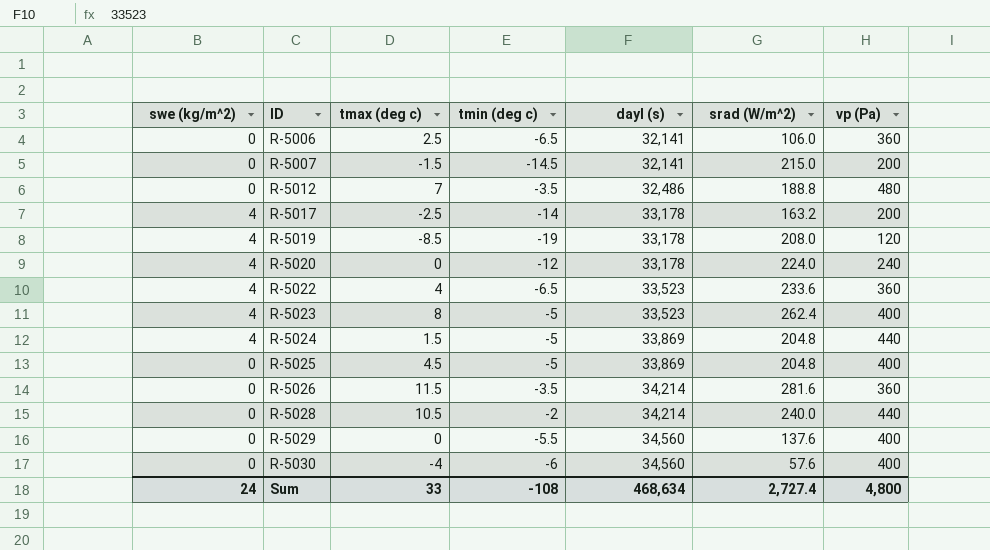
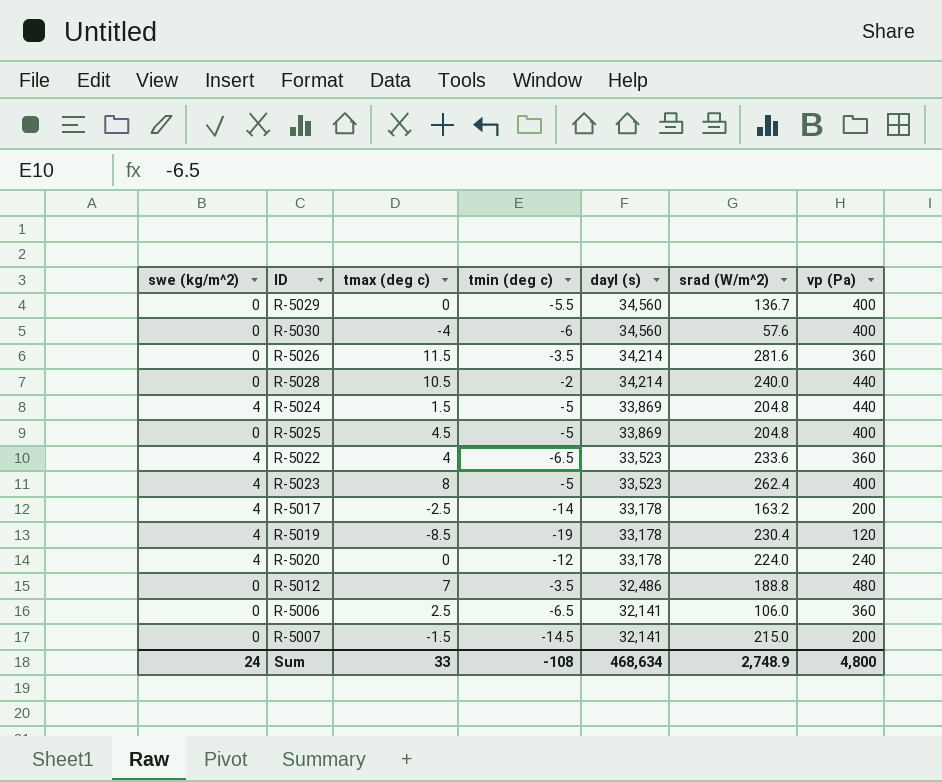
row order: ID ascending -> dayl (s) descending
R-5029 | srad (W/m^2): 137.6 -> 136.7
R-5019 | srad (W/m^2): 208.0 -> 230.4
Sum | srad (W/m^2): 2,727.4 -> 2,748.9

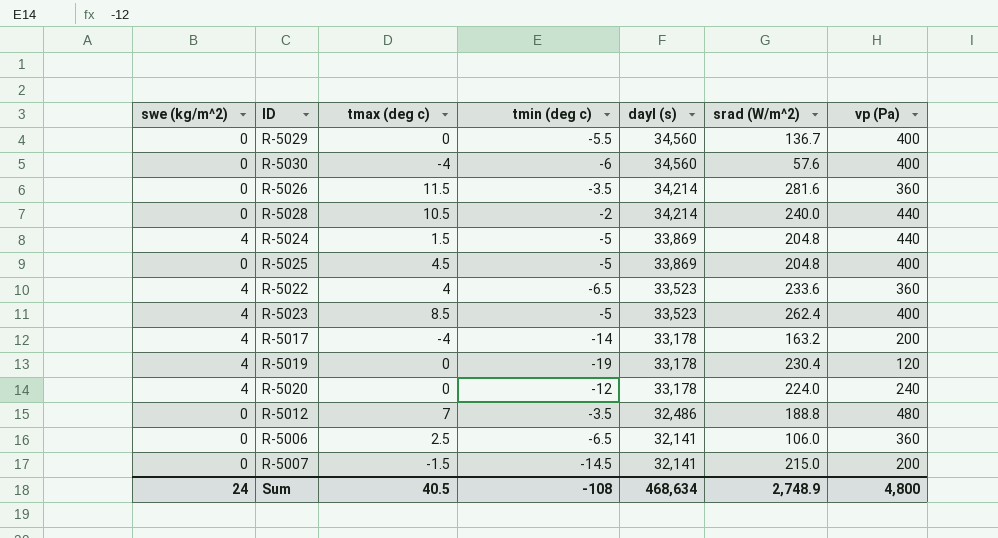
R-5023 | tmax (deg c): 8 -> 8.5
R-5017 | tmax (deg c): -2.5 -> -4
R-5019 | tmax (deg c): -8.5 -> 0
Sum | tmax (deg c): 33 -> 40.5

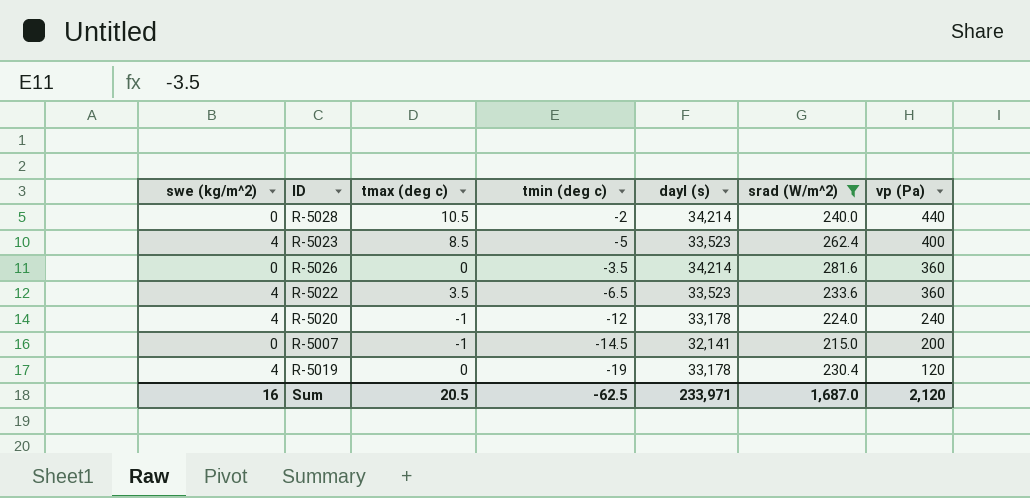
filter: none -> srad (W/m^2) >= 215.0
row order: dayl (s) descending -> vp (Pa) descending
R-5026 | tmax (deg c): 11.5 -> 0
R-5022 | tmax (deg c): 4 -> 3.5
R-5020 | tmax (deg c): 0 -> -1
R-5007 | tmax (deg c): -1.5 -> -1
Sum | swe (kg/m^2): 24 -> 16
Sum | tmax (deg c): 40.5 -> 20.5
Sum | tmin (deg c): -108 -> -62.5
Sum | dayl (s): 468,634 -> 233,971
Sum | srad (W/m^2): 2,748.9 -> 1,687.0
Sum | vp (Pa): 4,800 -> 2,120

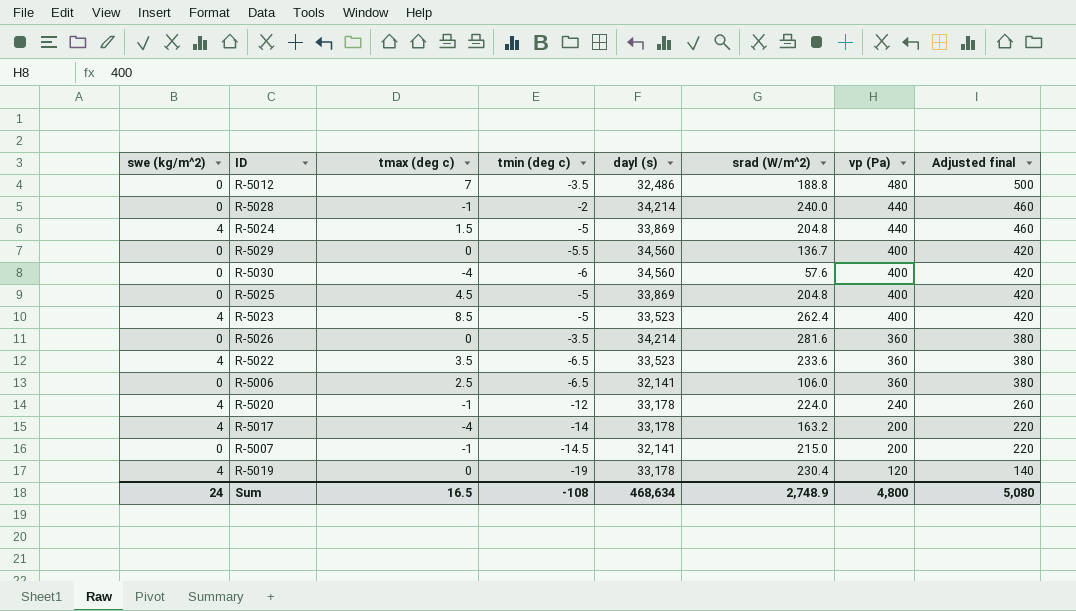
filter: srad (W/m^2) >= 215.0 -> none
column Adjusted final | formula: none -> [vp (Pa)] + 20
R-5028 | tmax (deg c): 10.5 -> -1
Sum | swe (kg/m^2): 16 -> 24
Sum | tmax (deg c): 20.5 -> 16.5
Sum | tmin (deg c): -62.5 -> -108
Sum | dayl (s): 233,971 -> 468,634
Sum | srad (W/m^2): 1,687.0 -> 2,748.9
Sum | vp (Pa): 2,120 -> 4,800

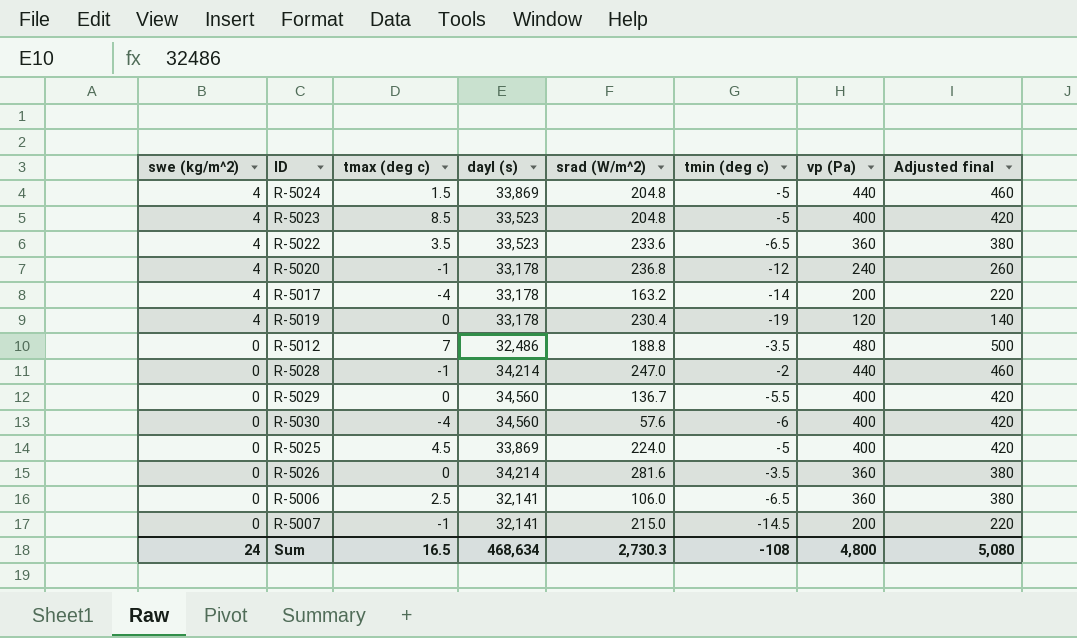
row order: vp (Pa) descending -> swe (kg/m^2) descending
column tmin (deg c) | position: 4 -> 6
R-5023 | srad (W/m^2): 262.4 -> 204.8
R-5020 | srad (W/m^2): 224.0 -> 236.8
R-5028 | srad (W/m^2): 240.0 -> 247.0
R-5025 | srad (W/m^2): 204.8 -> 224.0
Sum | srad (W/m^2): 2,748.9 -> 2,730.3

